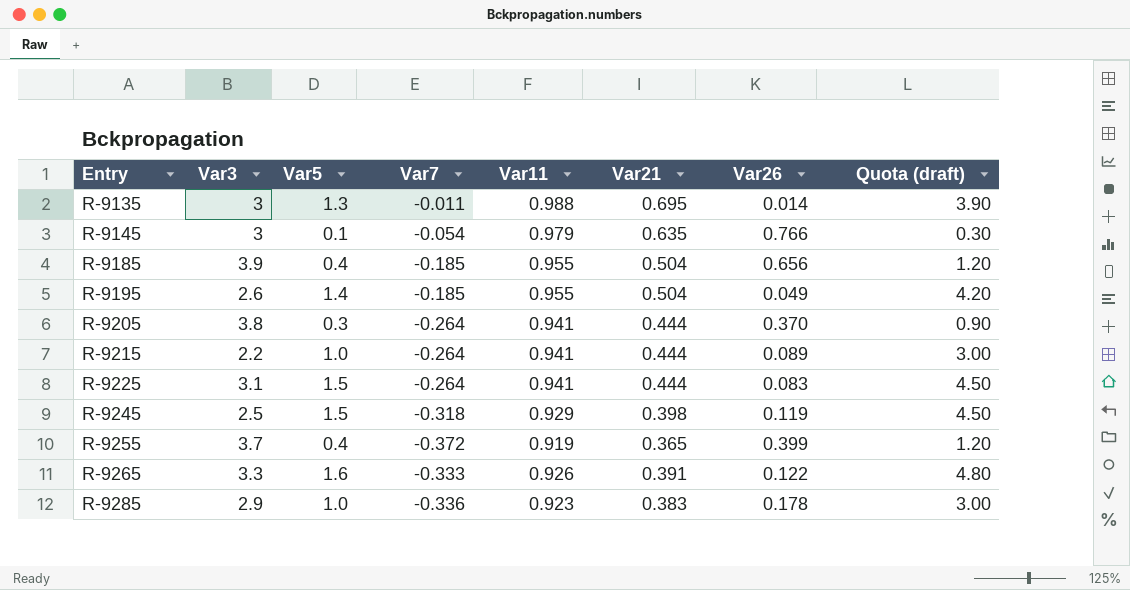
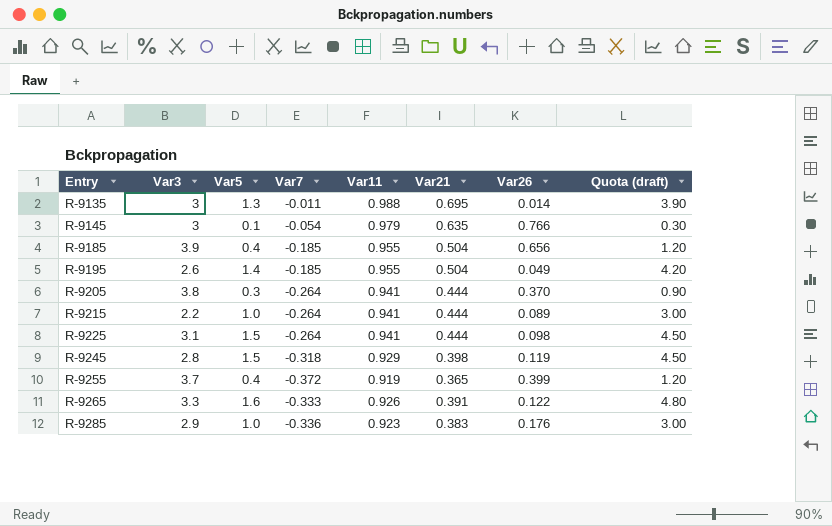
R-9225 | Var26: 0.083 -> 0.098
R-9245 | Var3: 2.5 -> 2.8
R-9285 | Var26: 0.178 -> 0.176

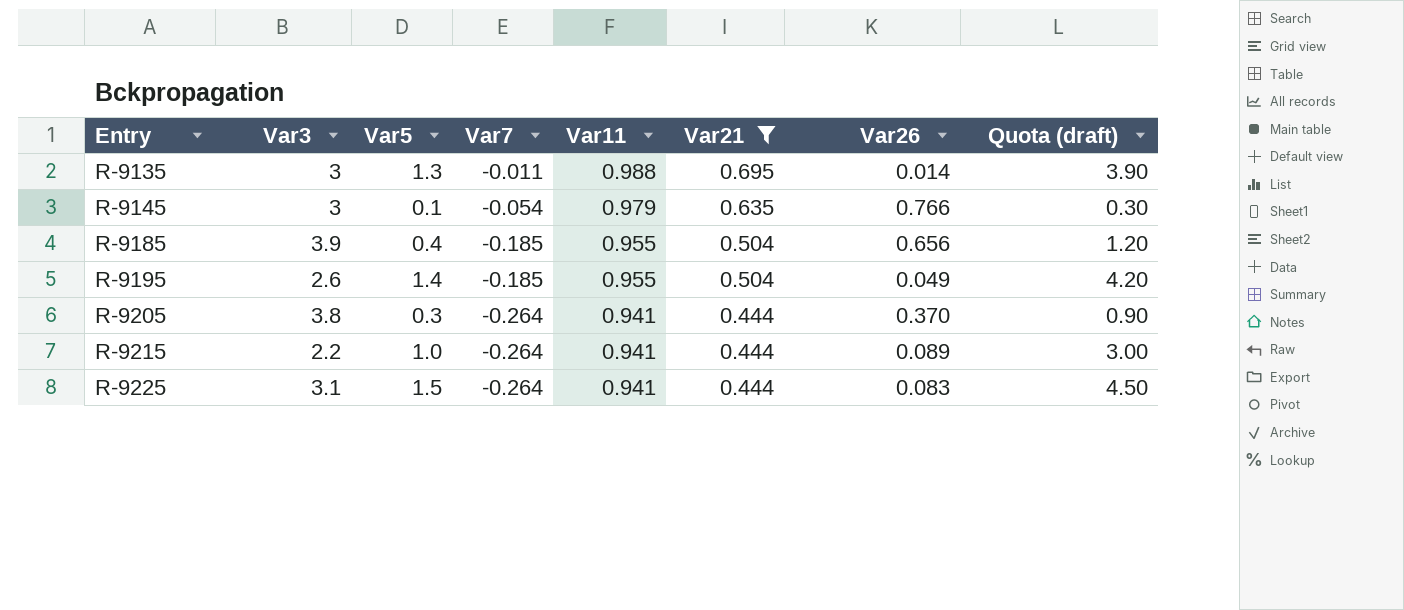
filter: none -> Var21 >= 0.444
R-9225 | Var26: 0.098 -> 0.083

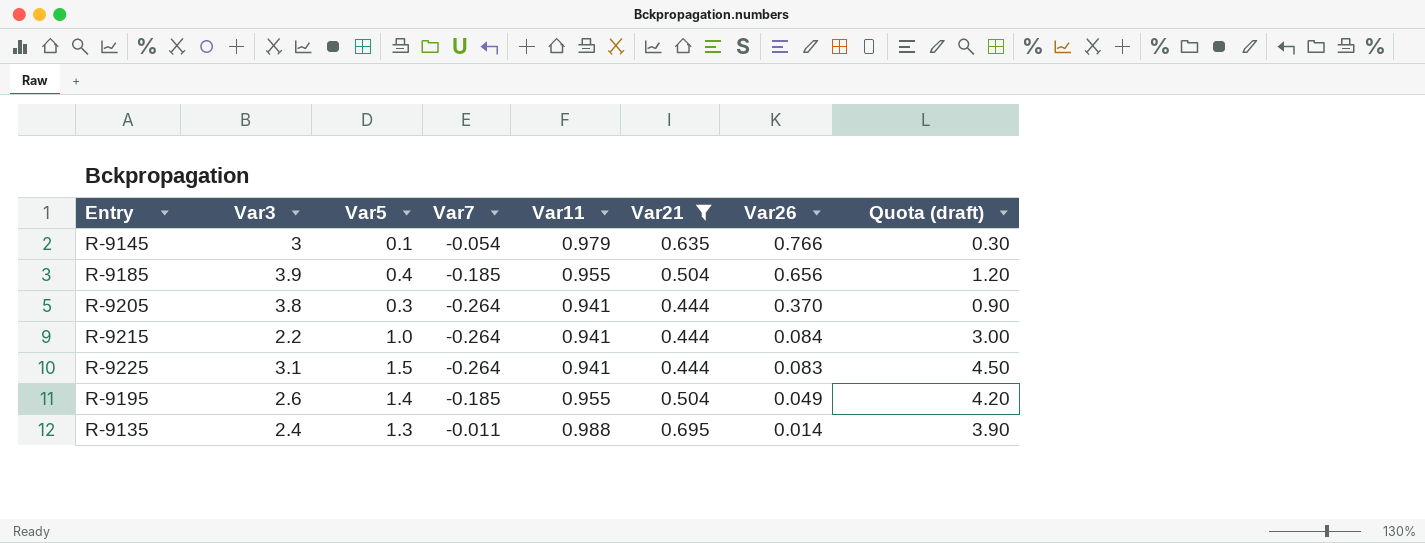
row order: Entry ascending -> Var26 descending
R-9215 | Var26: 0.089 -> 0.084
R-9135 | Var3: 3 -> 2.4

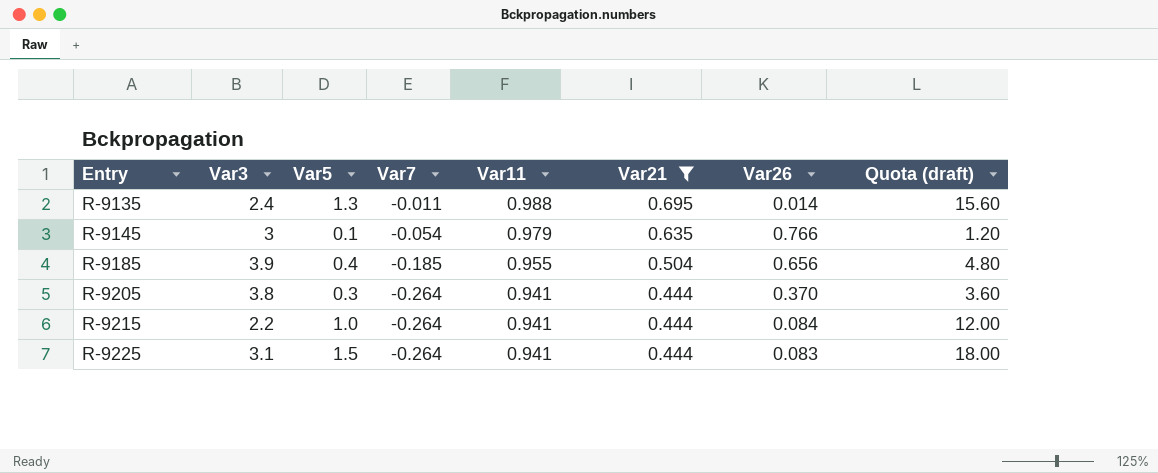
row order: Var26 descending -> Entry ascending
column Quota (draft) | formula: [Var5] * 3 -> [Var5] * 12
row R-9195: 2.6 | 1.4 | -0.185 | 0.955 | 0.504 | 0.049 | 4.20 -> none

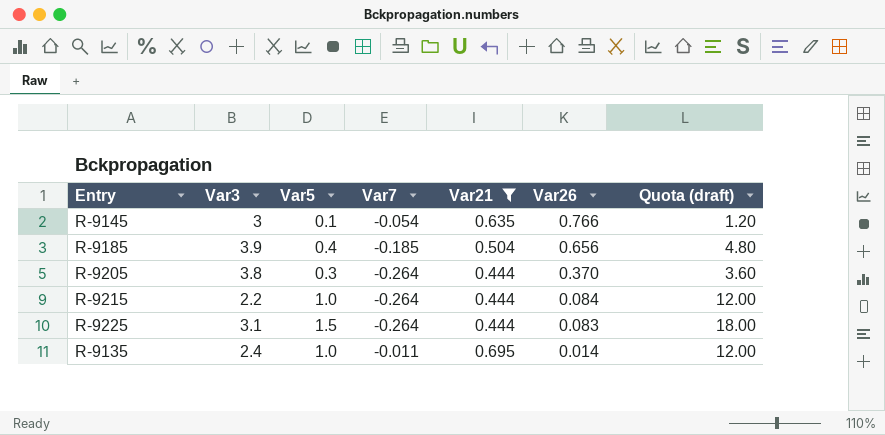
row order: Entry ascending -> Var26 descending
column Var11 | position: 5 -> none
R-9135 | Var5: 1.3 -> 1.0
R-9135 | Quota (draft): 15.60 -> 12.00

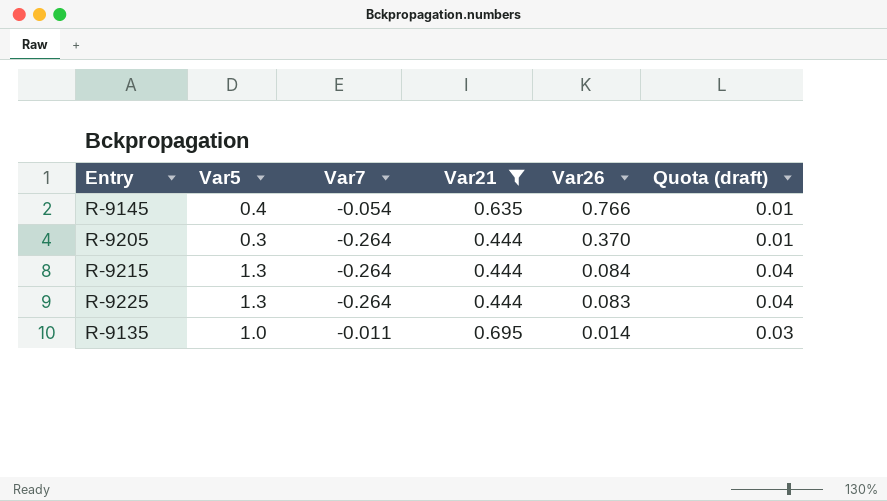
column Var3 | position: 2 -> none
column Quota (draft) | formula: [Var5] * 12 -> [Var5] * 0.03
row R-9185: 3.9 | 0.4 | -0.185 | 0.504 | 0.656 | 4.80 -> none
R-9145 | Var5: 0.1 -> 0.4
R-9215 | Var5: 1.0 -> 1.3
R-9225 | Var5: 1.5 -> 1.3

